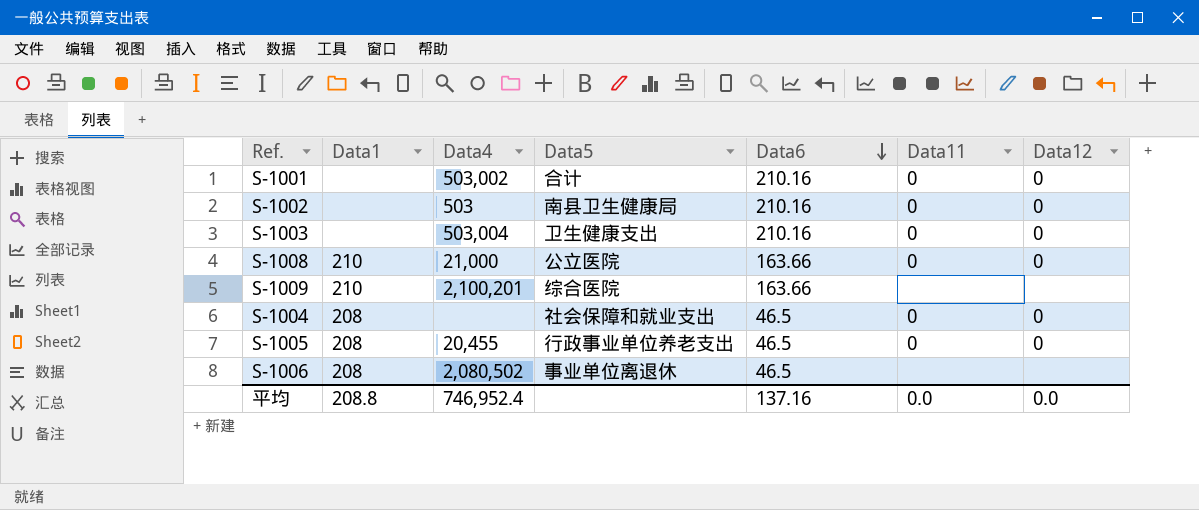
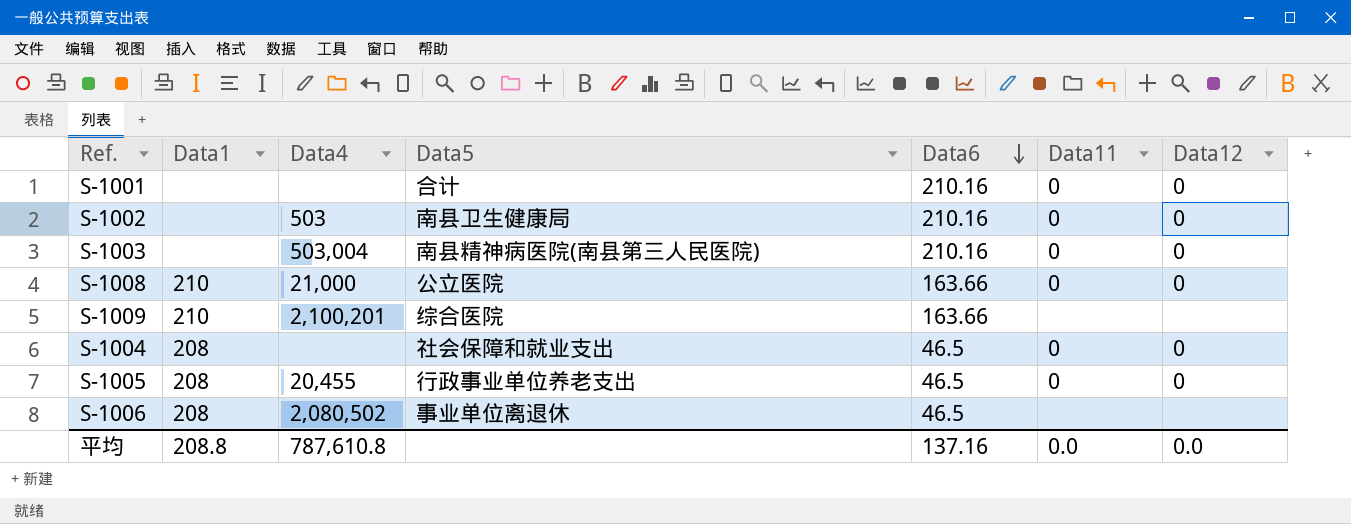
S-1001 | Data4: 503,002 -> none
S-1003 | Data5: 卫生健康支出 -> 南县精神病医院(南县第三人民医院)
平均 | Data4: 746,952.4 -> 787,610.8

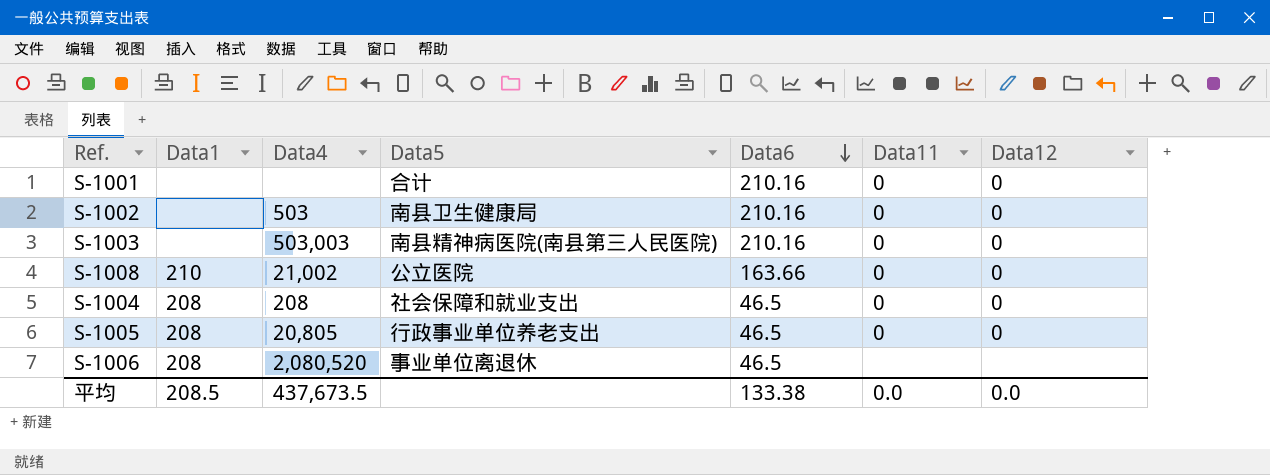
row S-1009: 210 | 2,100,201 | 综合医院 | 163.66 | none | none -> none
S-1003 | Data4: 503,004 -> 503,003
S-1008 | Data4: 21,000 -> 21,002
S-1004 | Data4: none -> 208
S-1005 | Data4: 20,455 -> 20,805
S-1006 | Data4: 2,080,502 -> 2,080,520
平均 | Data1: 208.8 -> 208.5
平均 | Data4: 787,610.8 -> 437,673.5
平均 | Data6: 137.16 -> 133.38

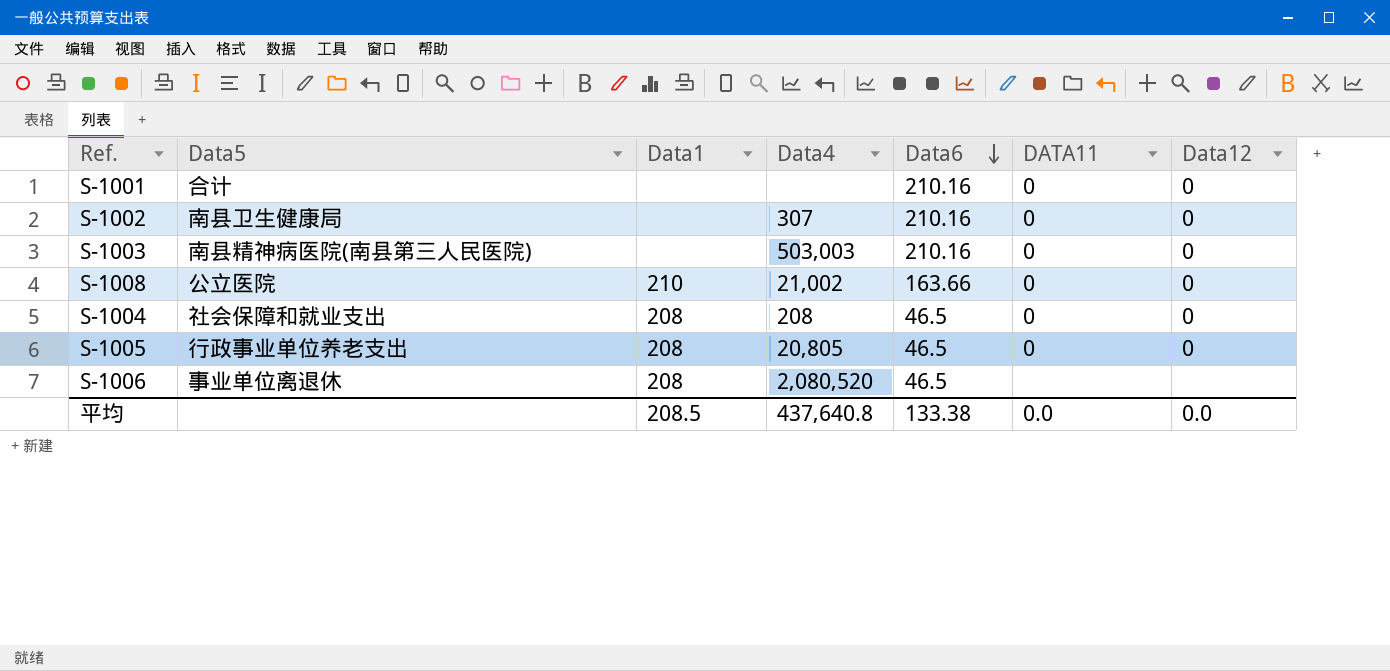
column Data5 | position: 4 -> 2
column name: Data11 -> DATA11
S-1002 | Data4: 503 -> 307
平均 | Data4: 437,673.5 -> 437,640.8

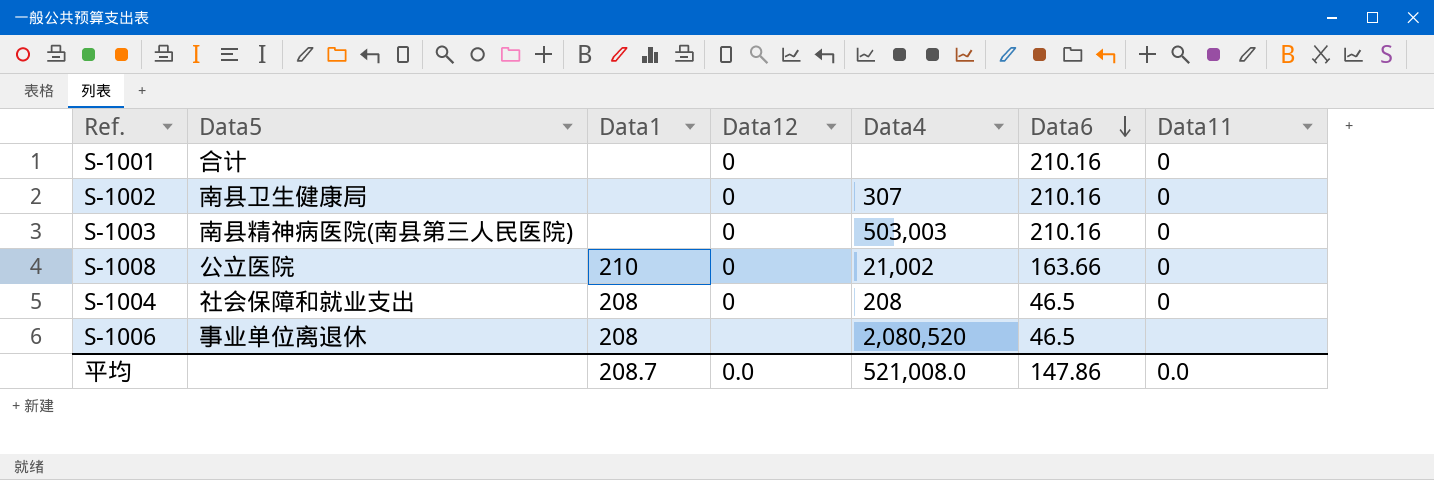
column Data12 | position: 7 -> 4
column name: DATA11 -> Data11
row S-1005: 行政事业单位养老支出 | 208 | 20,805 | 46.5 | 0 | 0 -> none
平均 | Data1: 208.5 -> 208.7
平均 | Data4: 437,640.8 -> 521,008.0
平均 | Data6: 133.38 -> 147.86

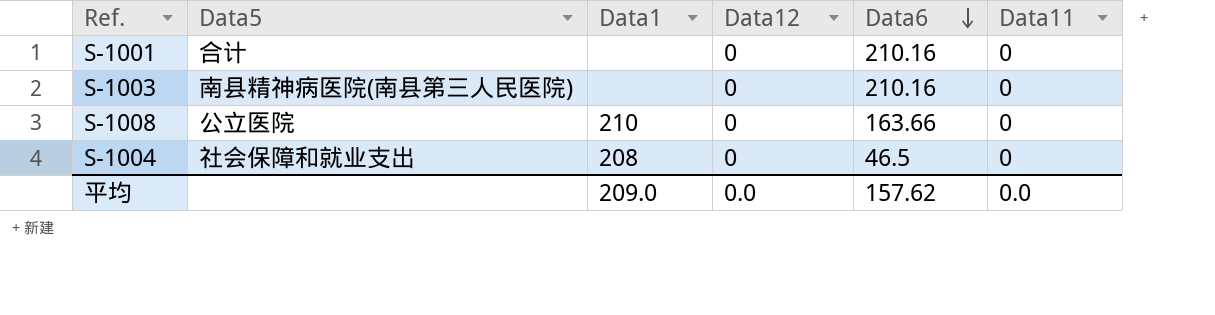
column Data4 | position: 5 -> none
row S-1002: 南县卫生健康局 | none | 0 | 307 | 210.16 | 0 -> none
row S-1006: 事业单位离退休 | 208 | none | 2,080,520 | 46.5 | none -> none
平均 | Data1: 208.7 -> 209.0
平均 | Data6: 147.86 -> 157.62

